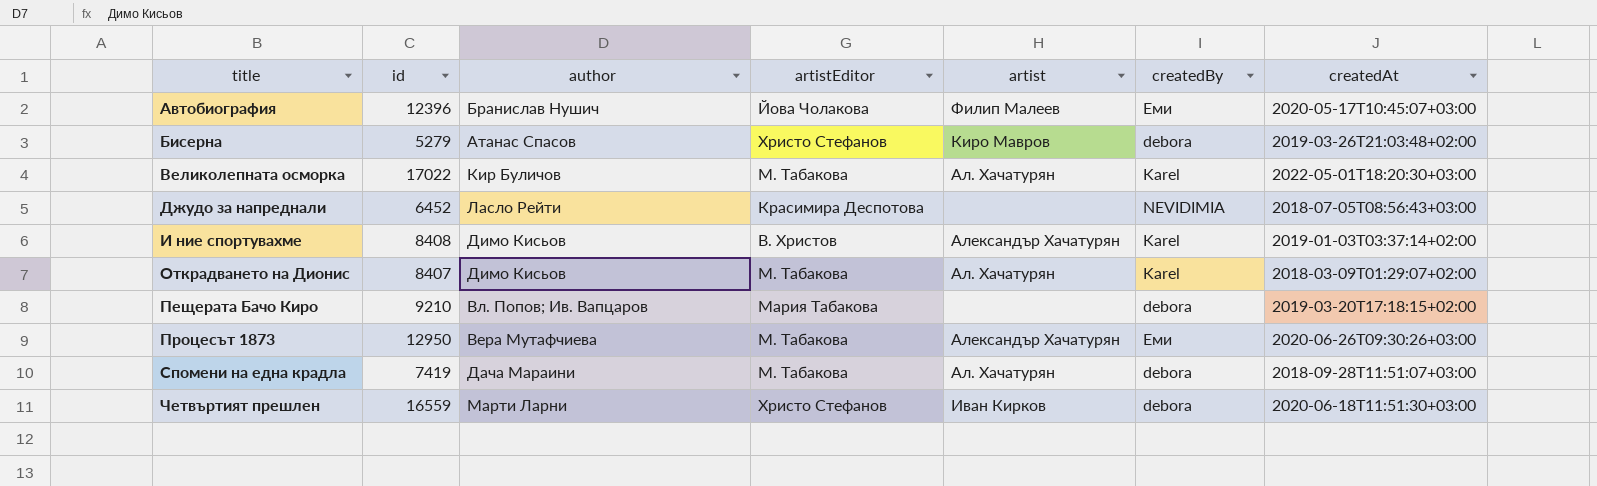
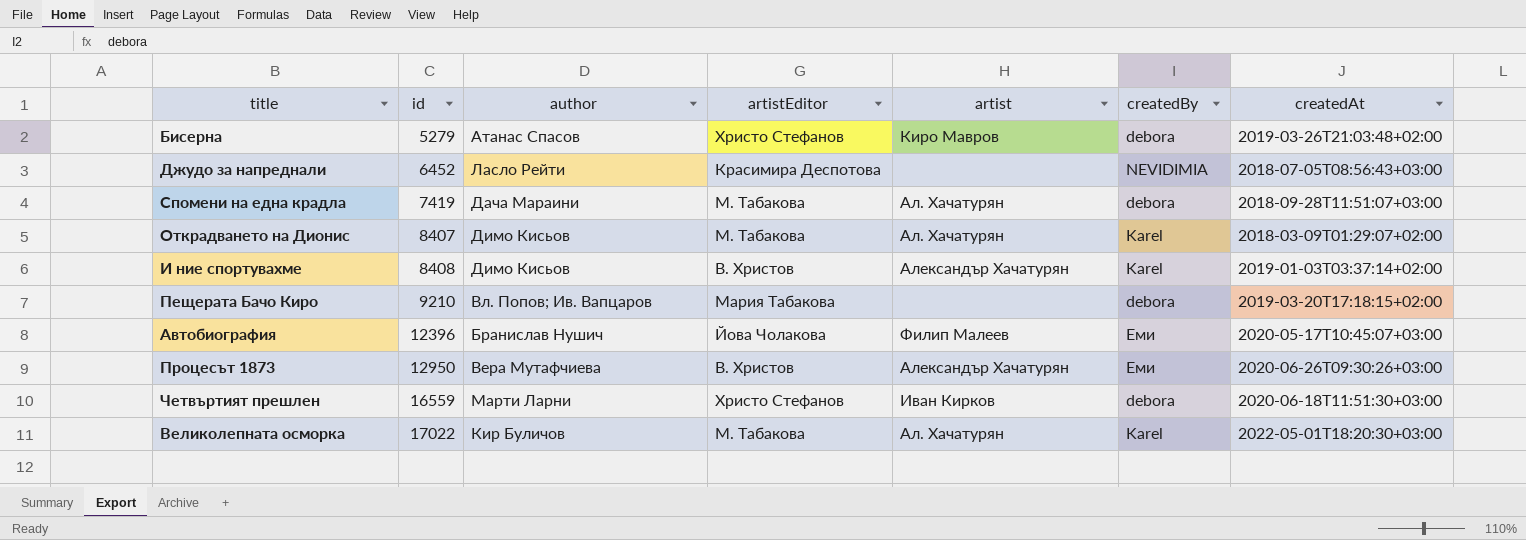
row order: title ascending -> id ascending
Процесът 1873 | artistEditor: М. Табакова -> В. Христов

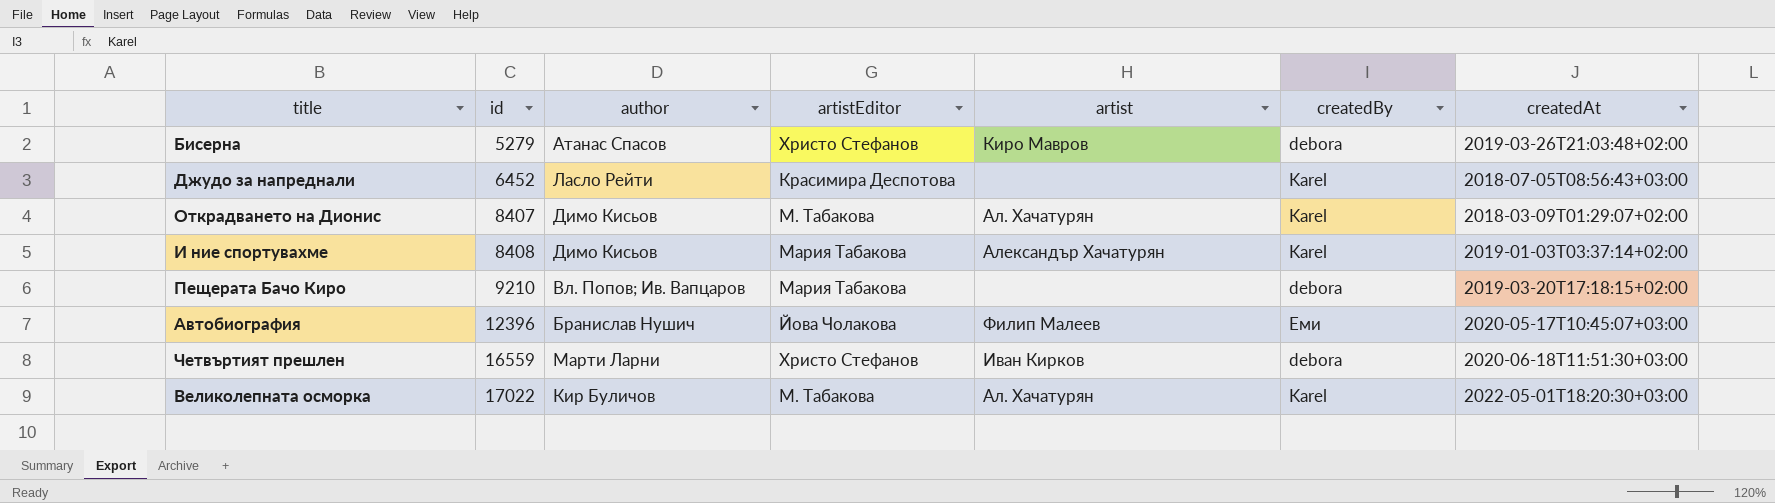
row Спомени на една крадла: 7419 | Дача Мараини | М. Табакова | Ал. Хачатурян | debora | 2018-09-28T11:51:07+03:00 -> none
row Процесът 1873: 12950 | Вера Мутафчиева | В. Христов | Александър Хачатурян | Еми | 2020-06-26T09:30:26+03:00 -> none
Джудо за напреднали | createdBy: NEVIDIMIA -> Karel
И ние спортувахме | artistEditor: В. Христов -> Мария Табакова

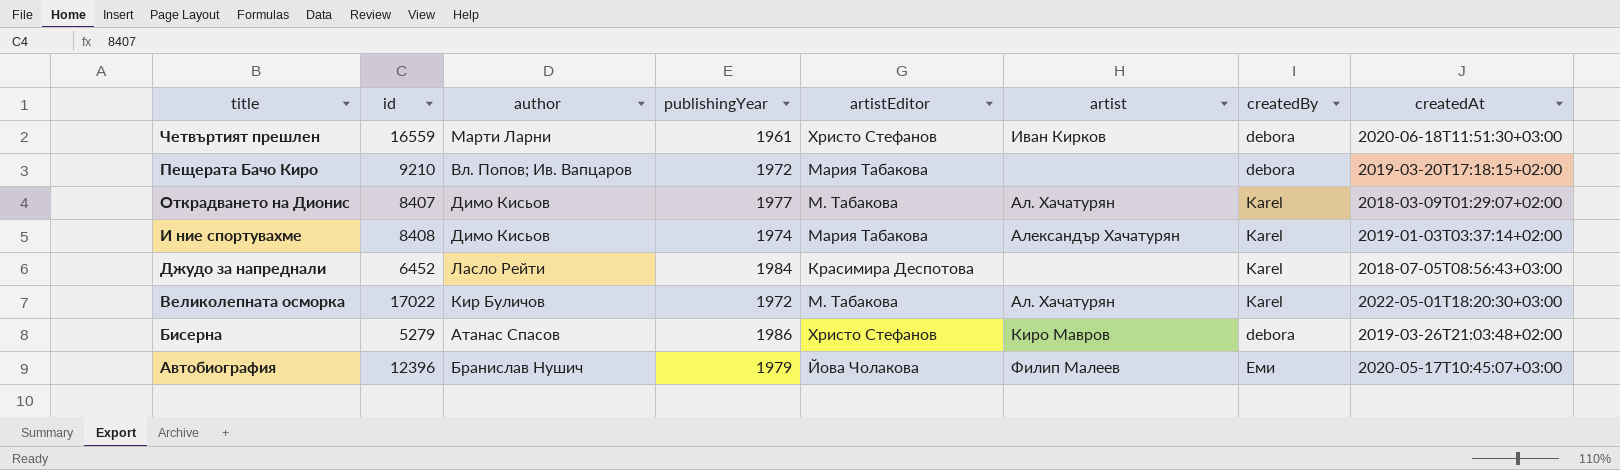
row order: id ascending -> title descending
column publishingYear | position: none -> 4

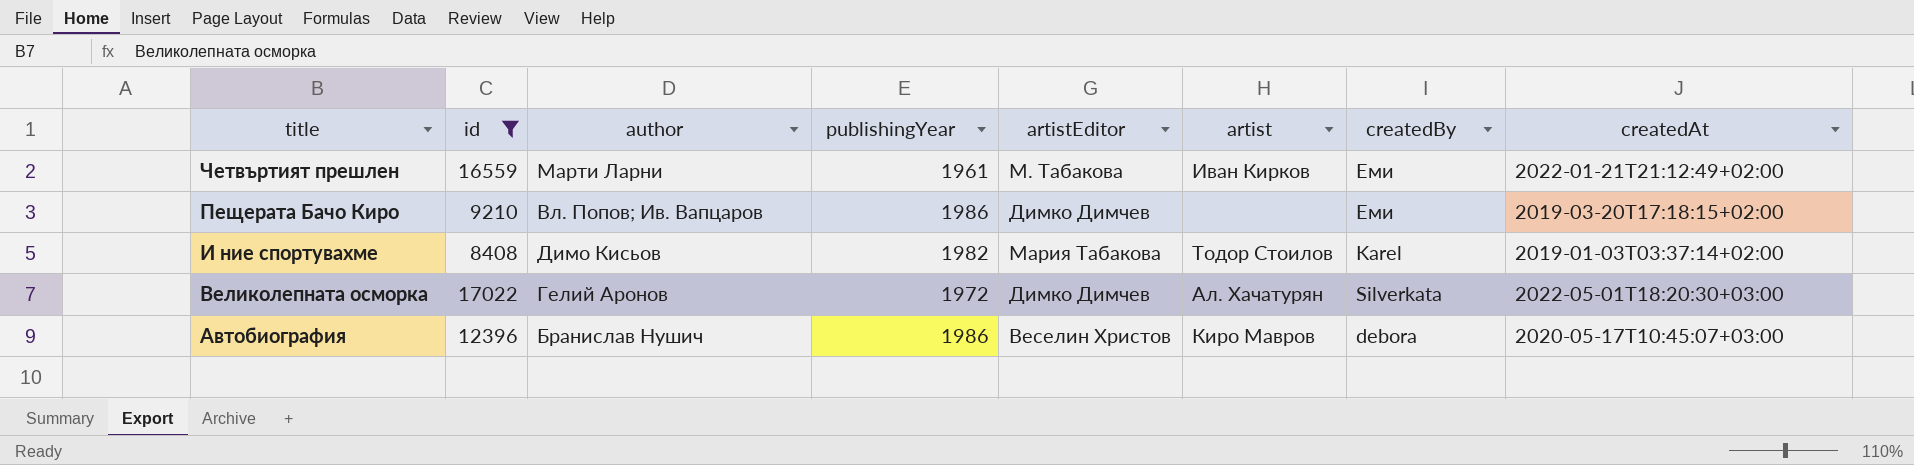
filter: none -> id >= 8408
Четвъртият прешлен | artistEditor: Христо Стефанов -> М. Табакова
Четвъртият прешлен | createdBy: debora -> Еми
Четвъртият прешлен | createdAt: 2020-06-18T11:51:30+03:00 -> 2022-01-21T21:12:49+02:00
Пещерата Бачо Киро | publishingYear: 1972 -> 1986
Пещерата Бачо Киро | artistEditor: Мария Табакова -> Димко Димчев
Пещерата Бачо Киро | createdBy: debora -> Еми
И ние спортувахме | publishingYear: 1974 -> 1982
И ние спортувахме | artist: Александър Хачатурян -> Тодор Стоилов
Великолепната осморка | author: Кир Буличов -> Гелий Аронов
Великолепната осморка | artistEditor: М. Табакова -> Димко Димчев
Великолепната осморка | createdBy: Karel -> Silverkata
Автобиография | publishingYear: 1979 -> 1986
Автобиография | artistEditor: Йова Чолакова -> Веселин Христов
Автобиография | artist: Филип Малеев -> Киро Мавров
Автобиография | createdBy: Еми -> debora

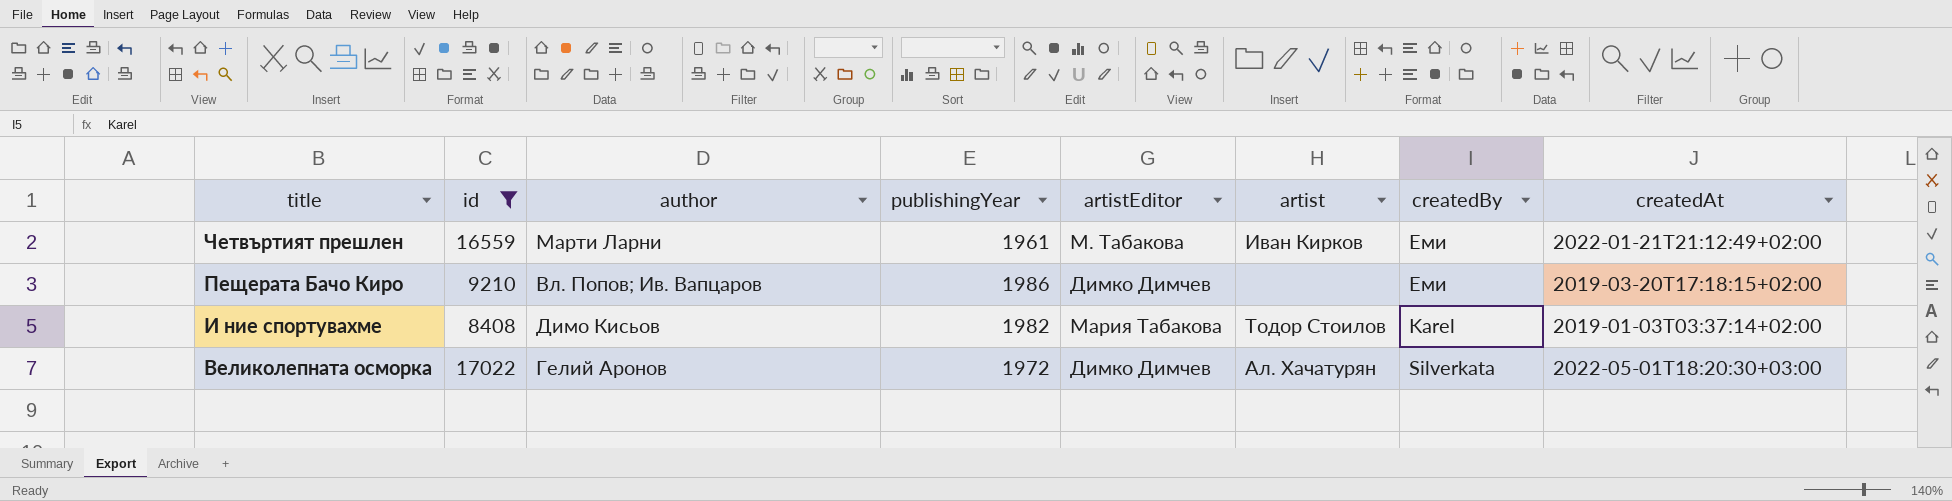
row Автобиография: 12396 | Бранислав Нушич | 1986 | Веселин Христов | Киро Мавров | debora | 2020-05-17T10:45:07+03:00 -> none

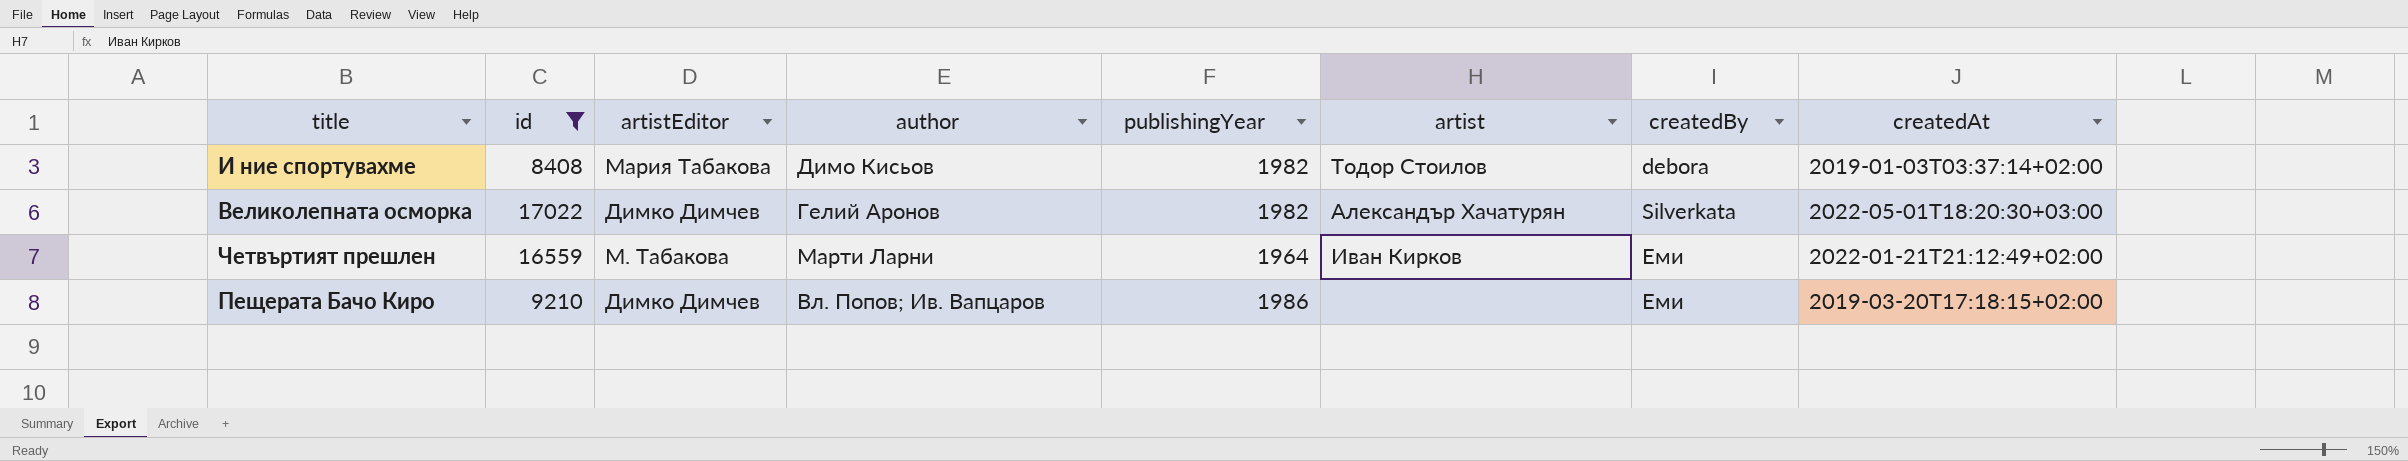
row order: title descending -> createdBy ascending
column artistEditor | position: 5 -> 3
И ние спортувахме | createdBy: Karel -> debora
Великолепната осморка | publishingYear: 1972 -> 1982
Великолепната осморка | artist: Ал. Хачатурян -> Александър Хачатурян
Четвъртият прешлен | publishingYear: 1961 -> 1964

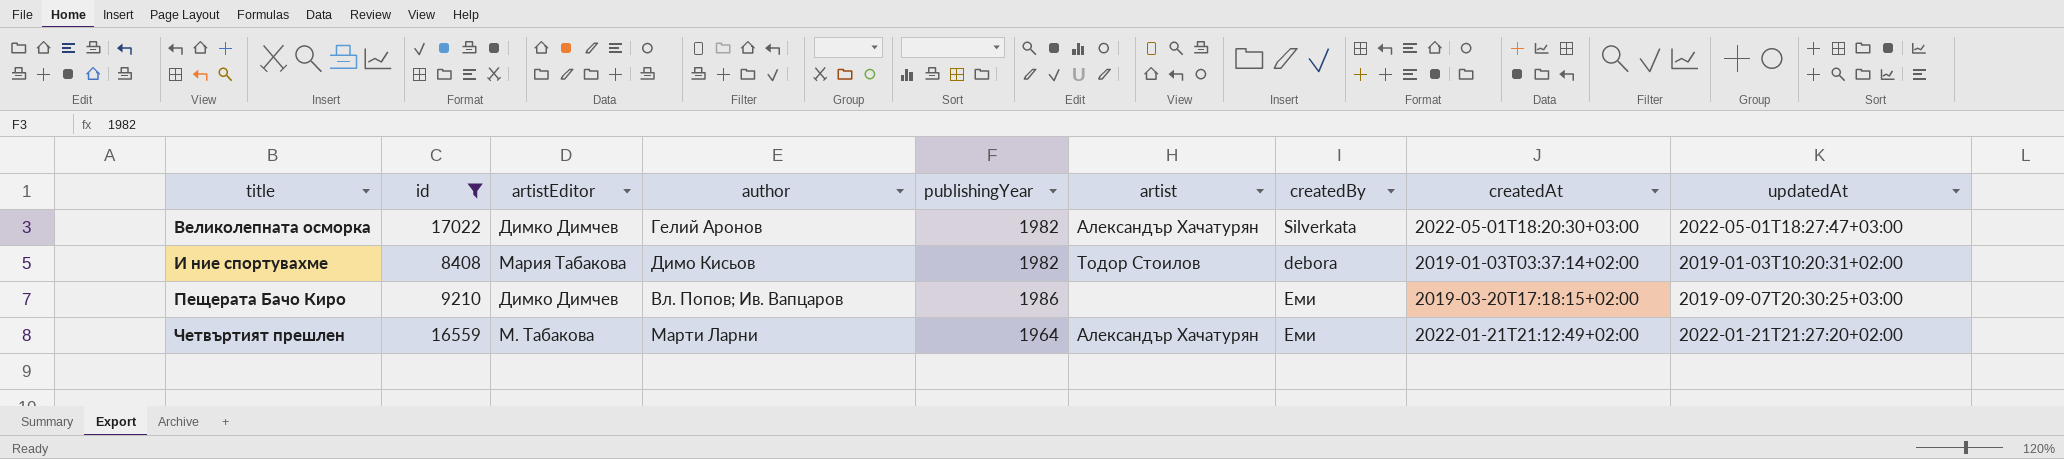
row order: createdBy ascending -> title ascending
column updatedAt | position: none -> 9
Четвъртият прешлен | artist: Иван Кирков -> Александър Хачатурян

